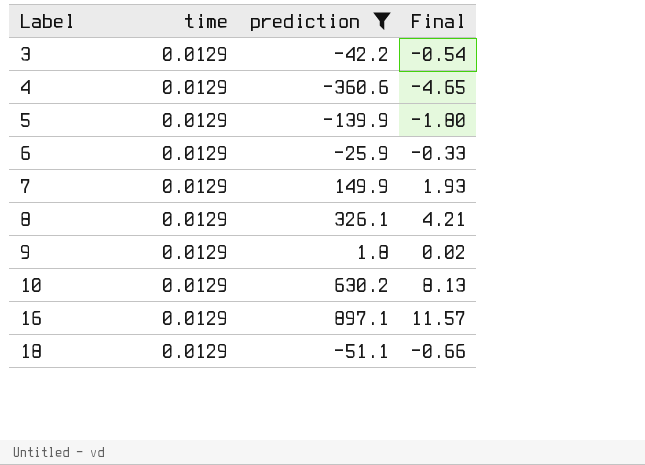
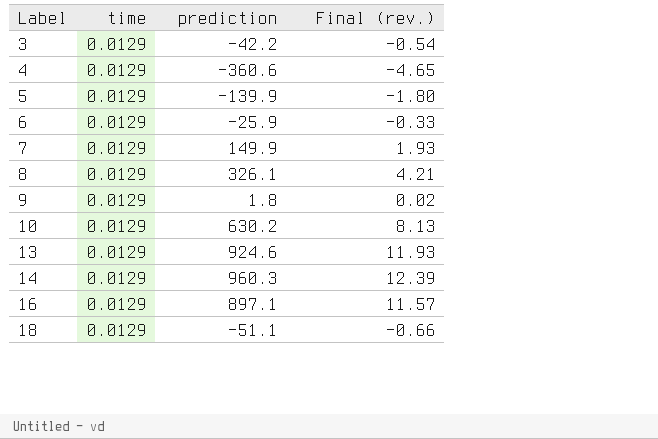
filter: prediction <= 897.1 -> none
column name: Final -> Final (rev.)

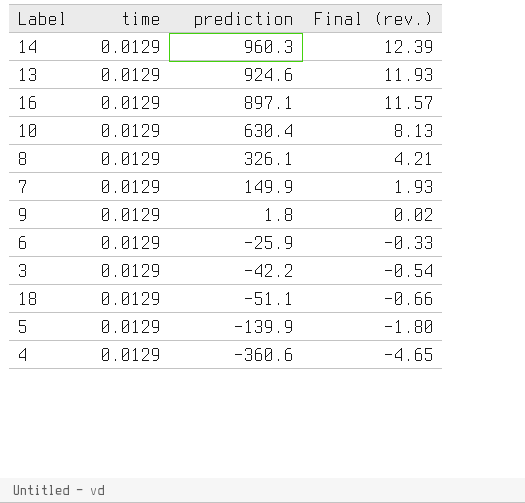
row order: Label ascending -> prediction descending
10 | prediction: 630.2 -> 630.4

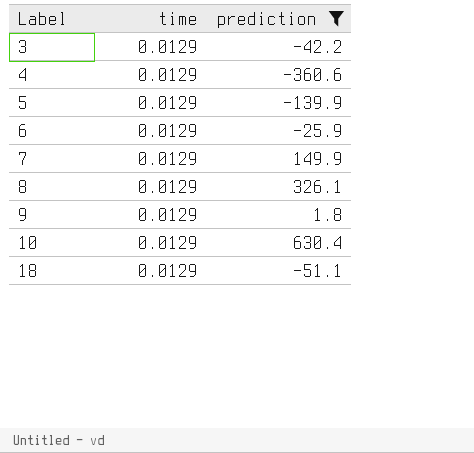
filter: none -> prediction <= 630.4
row order: prediction descending -> Label ascending
column Final (rev.) | formula: [time] * [prediction] -> none

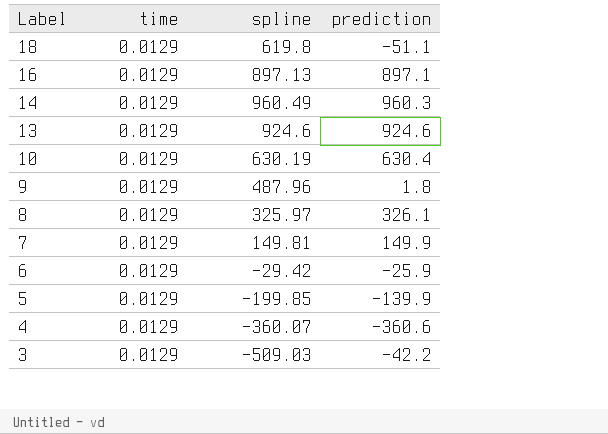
filter: prediction <= 630.4 -> none
row order: Label ascending -> Label descending
column spline | position: none -> 3

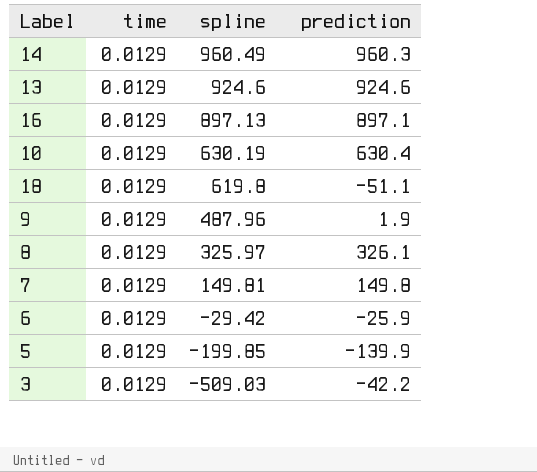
row order: Label descending -> spline descending
row 4: 0.0129 | -360.07 | -360.6 -> none
9 | prediction: 1.8 -> 1.9
7 | prediction: 149.9 -> 149.8

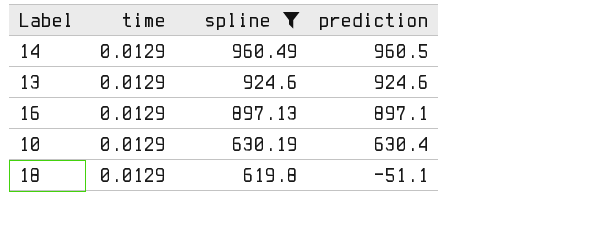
filter: none -> spline >= 619.8
14 | prediction: 960.3 -> 960.5

